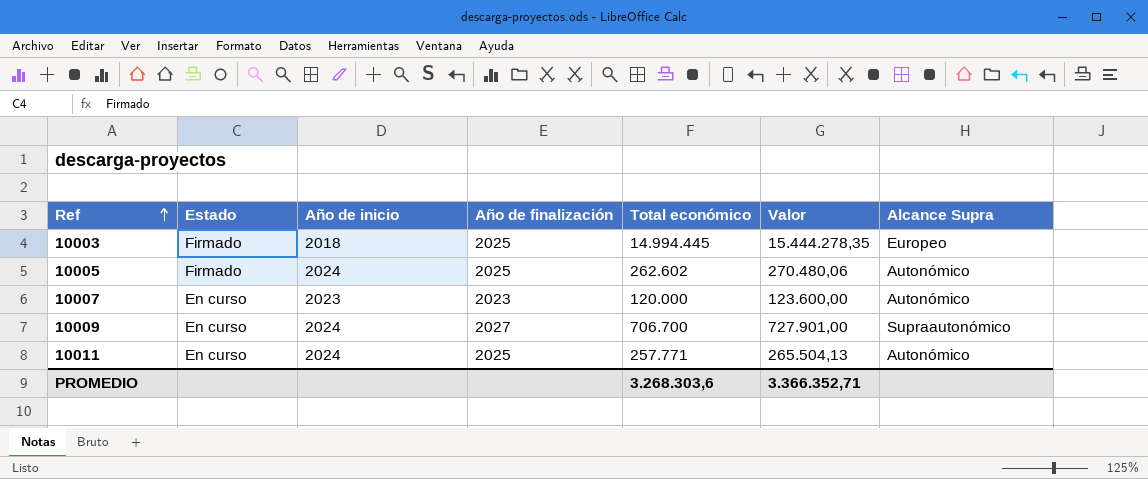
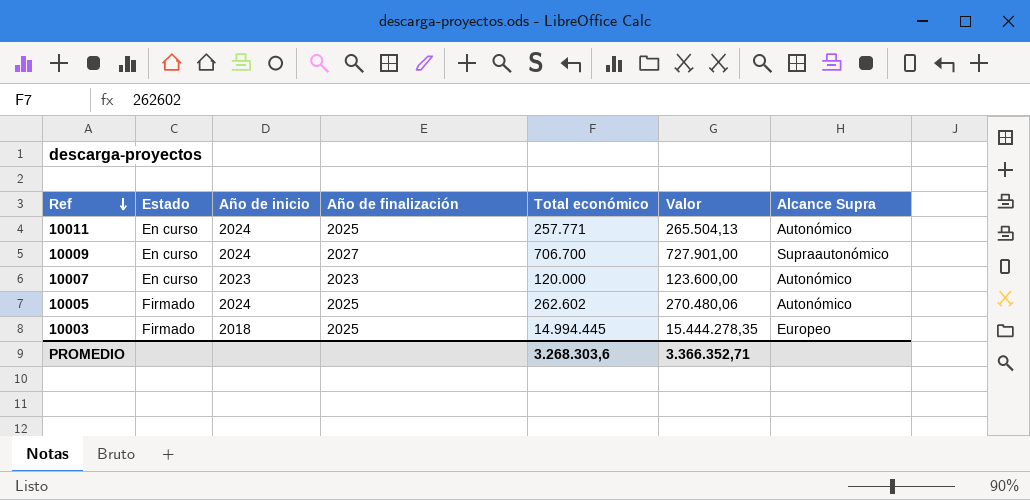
row order: Ref ascending -> Ref descending

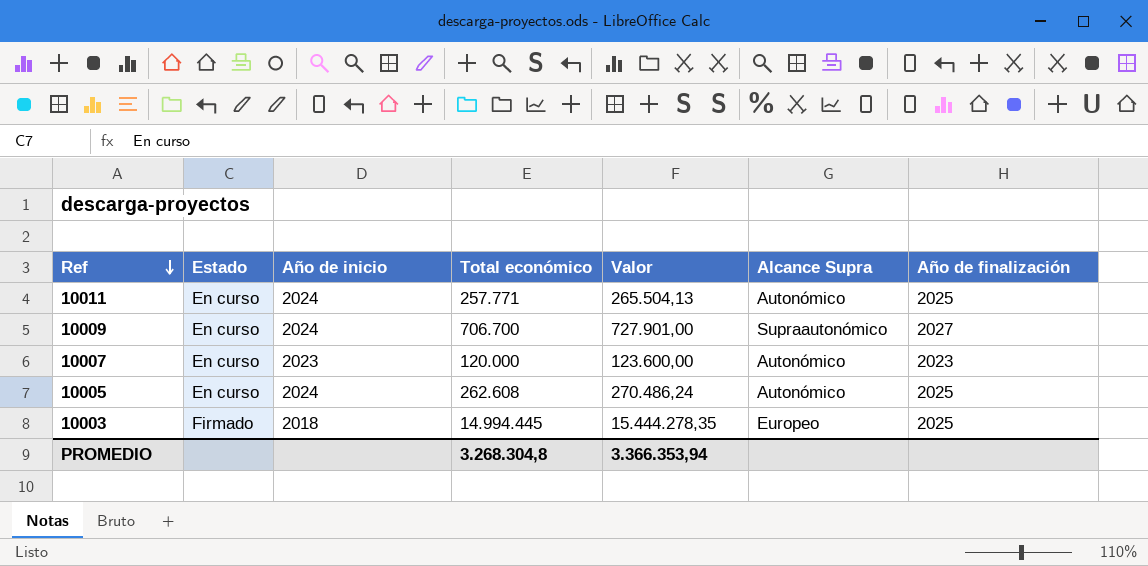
column Año de finalización | position: 4 -> 7
10005 | Estado: Firmado -> En curso
10005 | Total económico: 262.602 -> 262.608
10005 | Valor: 270.480,06 -> 270.486,24
PROMEDIO | Total económico: 3.268.303,6 -> 3.268.304,8
PROMEDIO | Valor: 3.366.352,71 -> 3.366.353,94

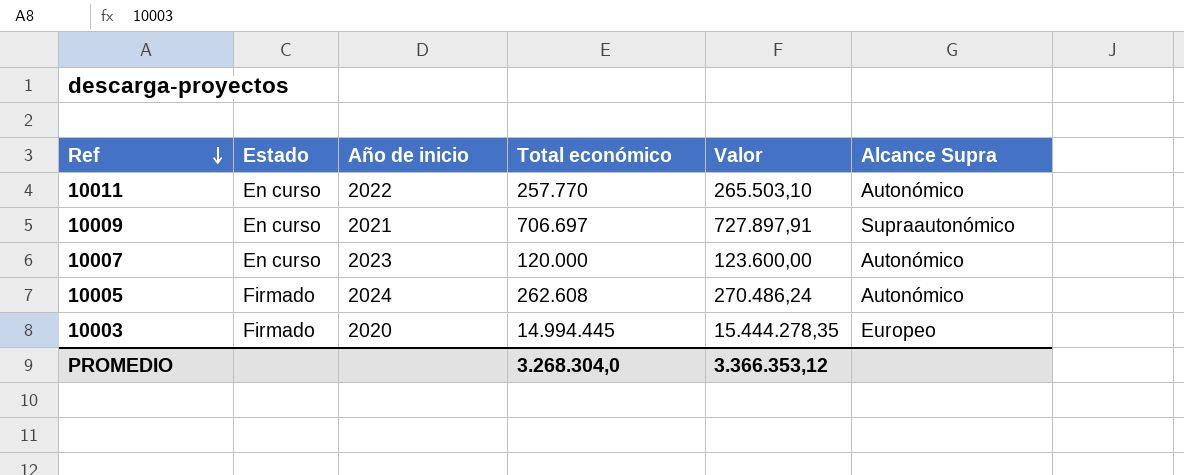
column Año de finalización | position: 7 -> none
10011 | Año de inicio: 2024 -> 2022
10011 | Total económico: 257.771 -> 257.770
10011 | Valor: 265.504,13 -> 265.503,10
10009 | Año de inicio: 2024 -> 2021
10009 | Total económico: 706.700 -> 706.697
10009 | Valor: 727.901,00 -> 727.897,91
10005 | Estado: En curso -> Firmado
10003 | Año de inicio: 2018 -> 2020
PROMEDIO | Total económico: 3.268.304,8 -> 3.268.304,0
PROMEDIO | Valor: 3.366.353,94 -> 3.366.353,12

